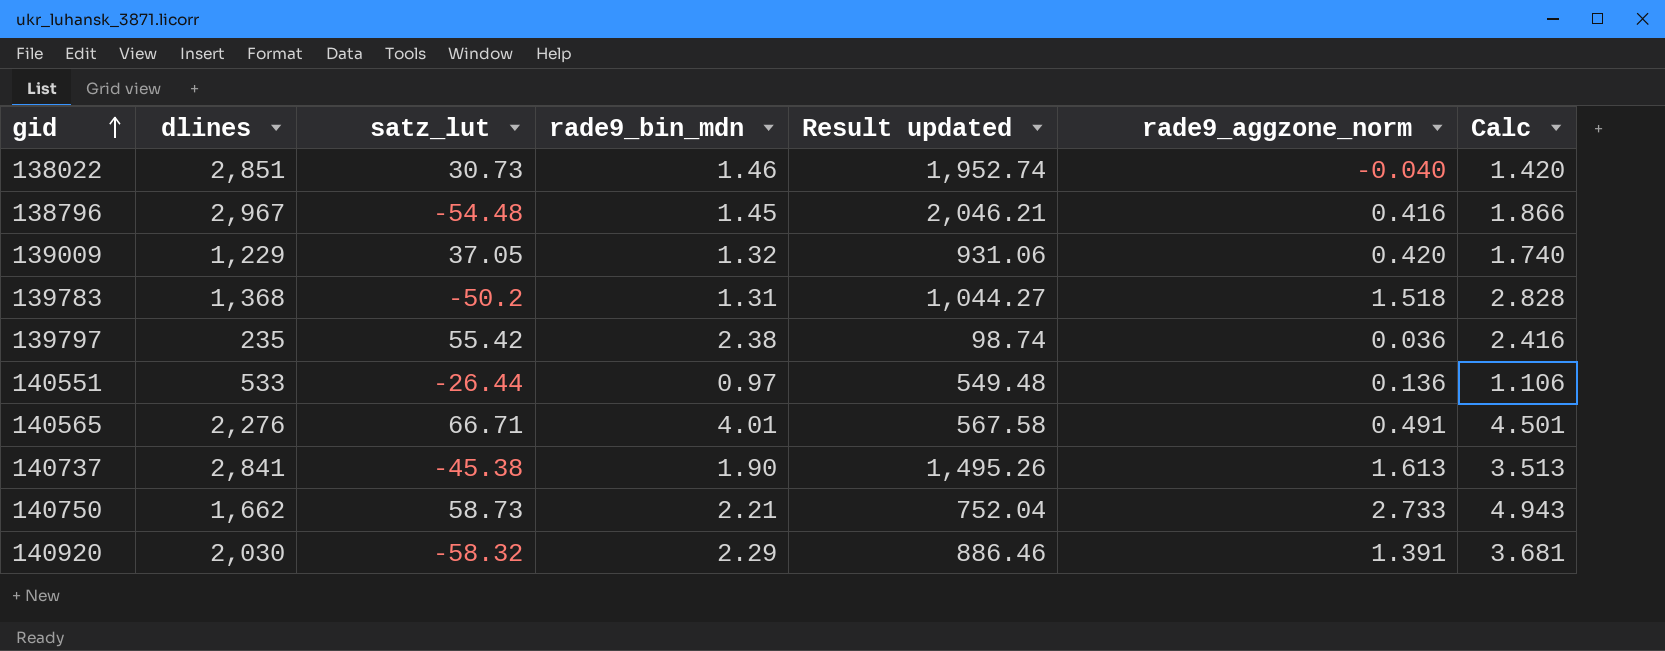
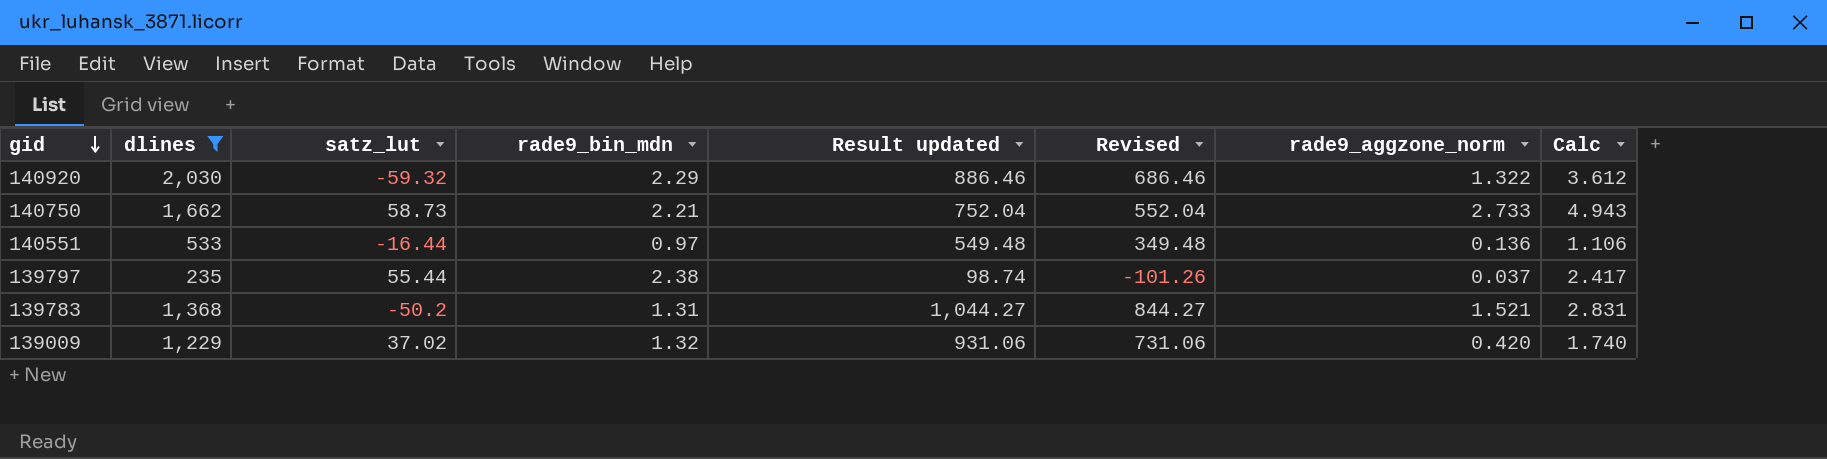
filter: none -> dlines <= 2,030
row order: gid ascending -> gid descending
column Revised | formula: none -> [Result updated] - 200
140920 | satz_lut: -58.32 -> -59.32
140920 | rade9_aggzone_norm: 1.391 -> 1.322
140920 | Calc: 3.681 -> 3.612
140551 | satz_lut: -26.44 -> -16.44
139797 | satz_lut: 55.42 -> 55.44
139797 | rade9_aggzone_norm: 0.036 -> 0.037
139797 | Calc: 2.416 -> 2.417
139783 | rade9_aggzone_norm: 1.518 -> 1.521
139783 | Calc: 2.828 -> 2.831
139009 | satz_lut: 37.05 -> 37.02

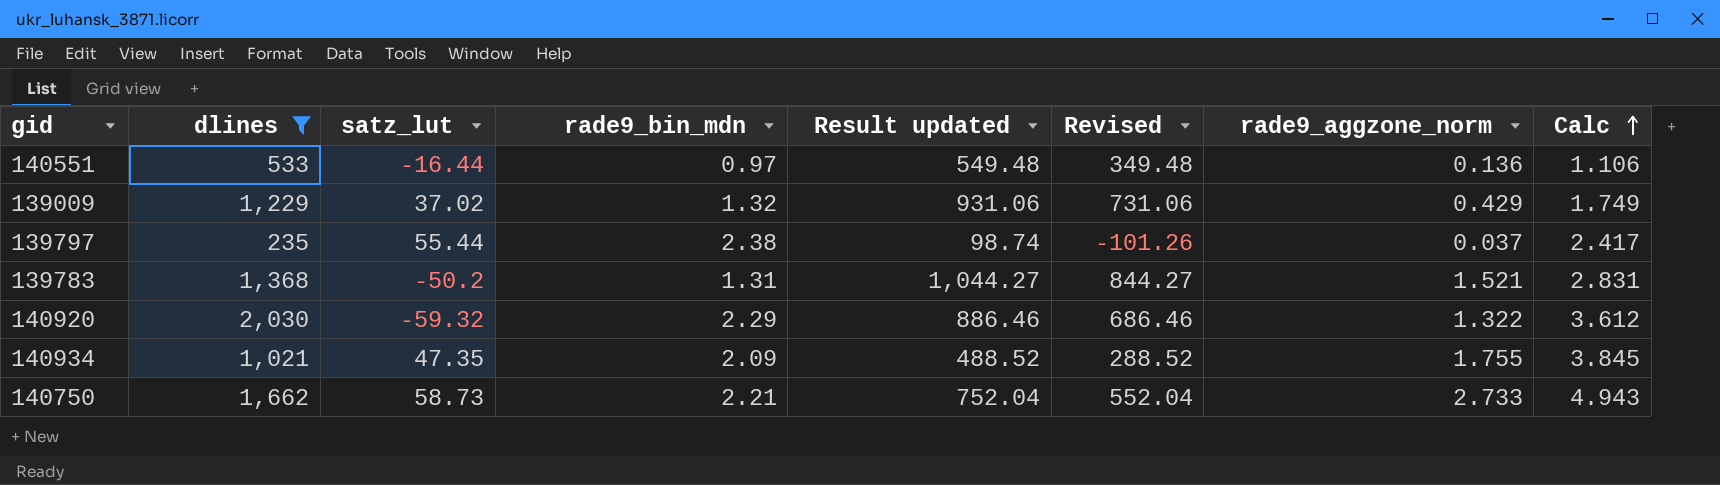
row order: gid descending -> Calc ascending
139009 | rade9_aggzone_norm: 0.420 -> 0.429
139009 | Calc: 1.740 -> 1.749
row 140934: none -> 1,021 | 47.35 | 2.09 | 488.52 | 288.52 | 1.755 | 3.845

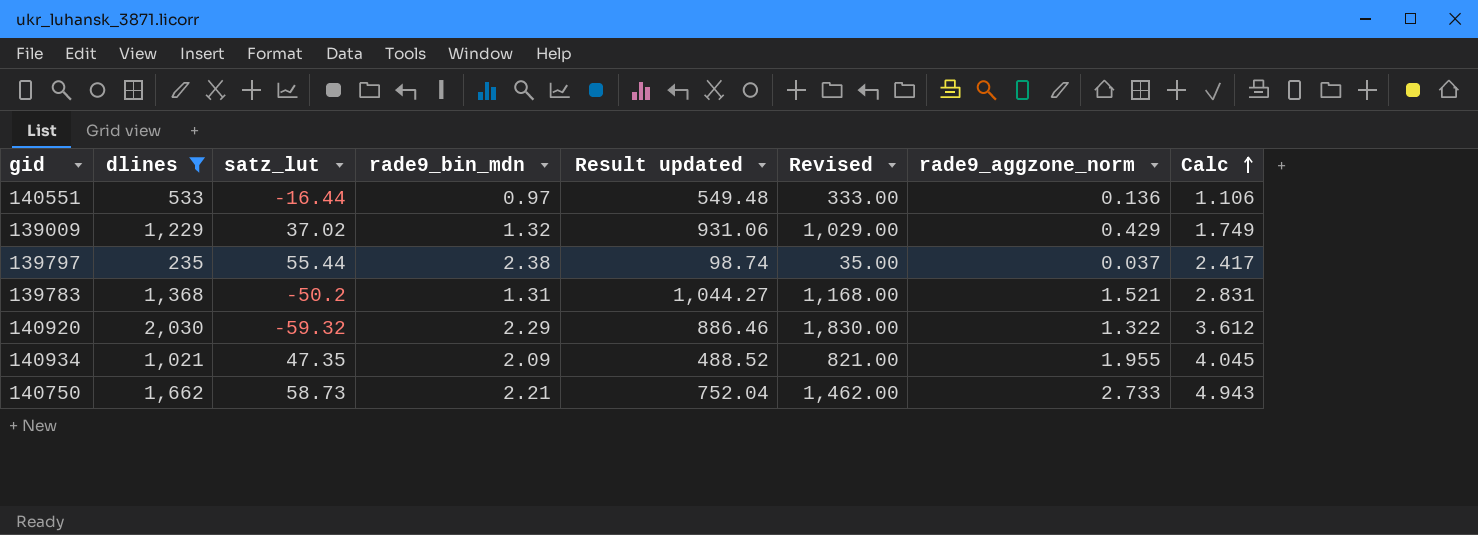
column Revised | formula: [Result updated] - 200 -> [dlines] - 200
140934 | rade9_aggzone_norm: 1.755 -> 1.955
140934 | Calc: 3.845 -> 4.045

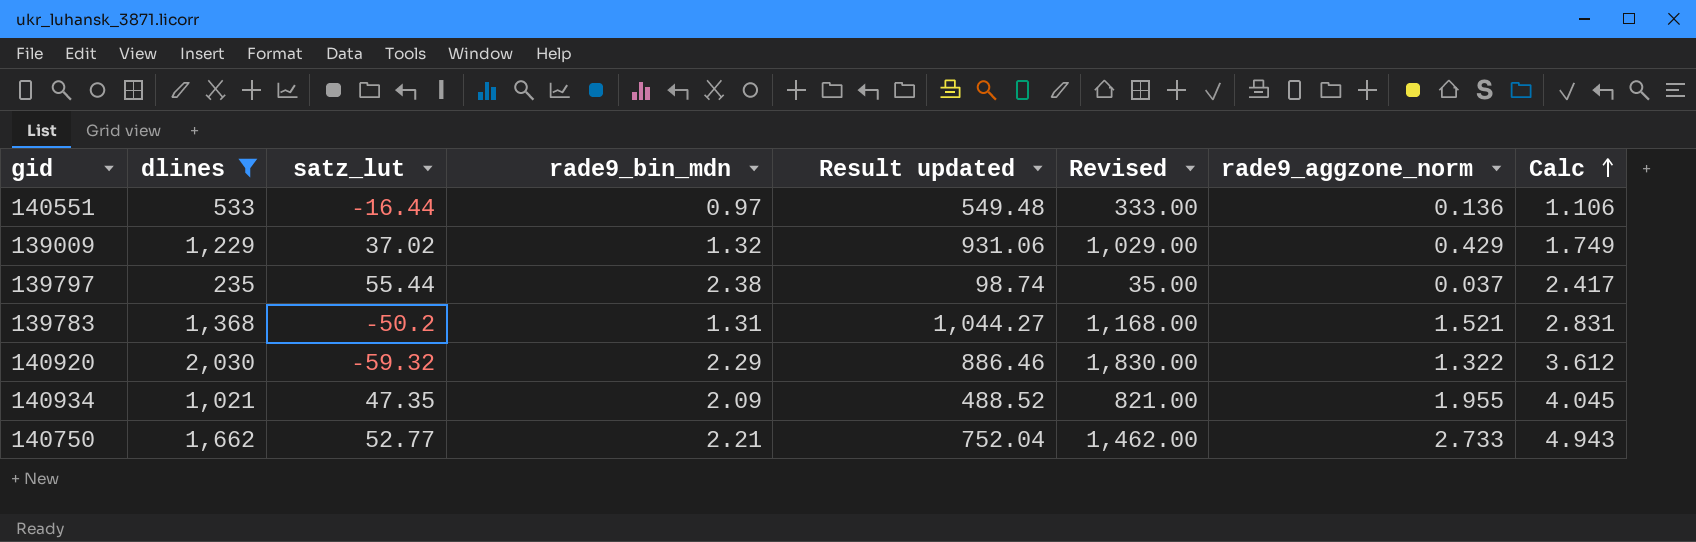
140750 | satz_lut: 58.73 -> 52.77

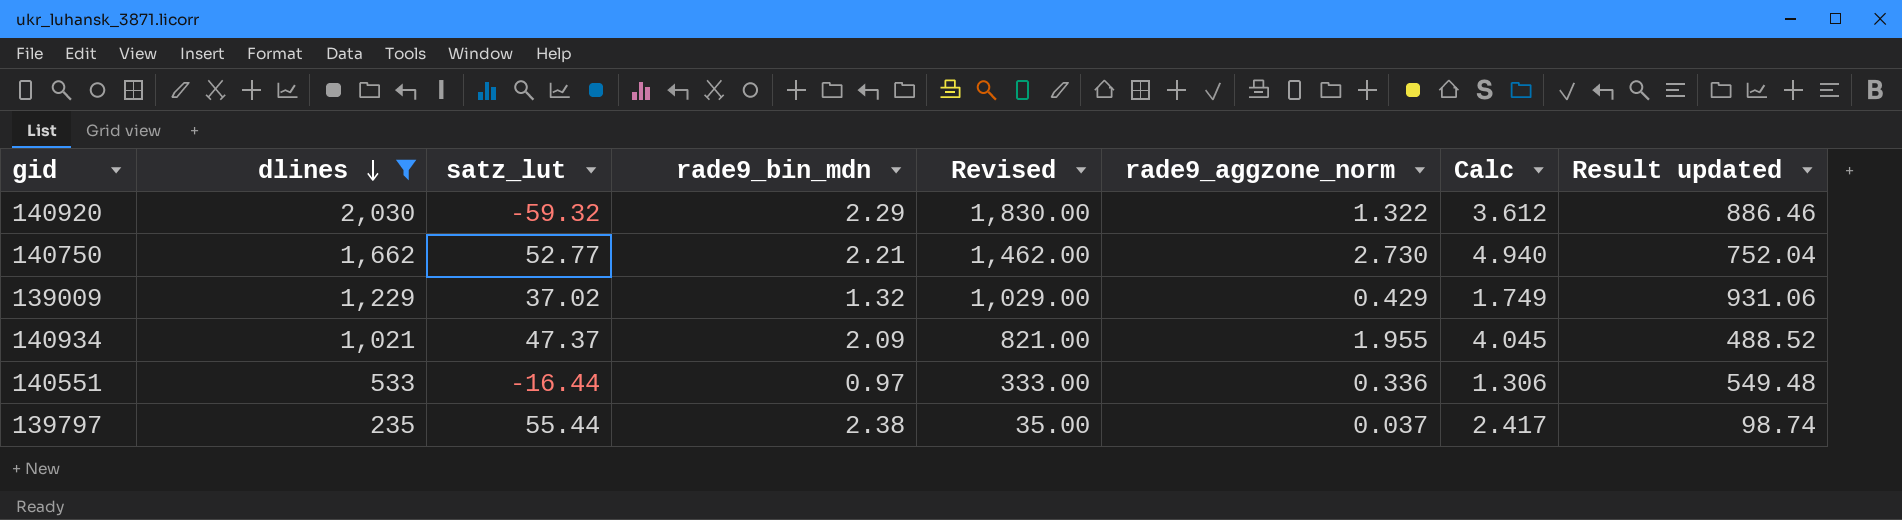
row order: Calc ascending -> dlines descending
column Result updated | position: 5 -> 8
row 139783: 1,368 | -50.2 | 1.31 | 1,044.27 | 1,168.00 | 1.521 | 2.831 -> none
140750 | rade9_aggzone_norm: 2.733 -> 2.730
140750 | Calc: 4.943 -> 4.940
140934 | satz_lut: 47.35 -> 47.37
140551 | rade9_aggzone_norm: 0.136 -> 0.336
140551 | Calc: 1.106 -> 1.306

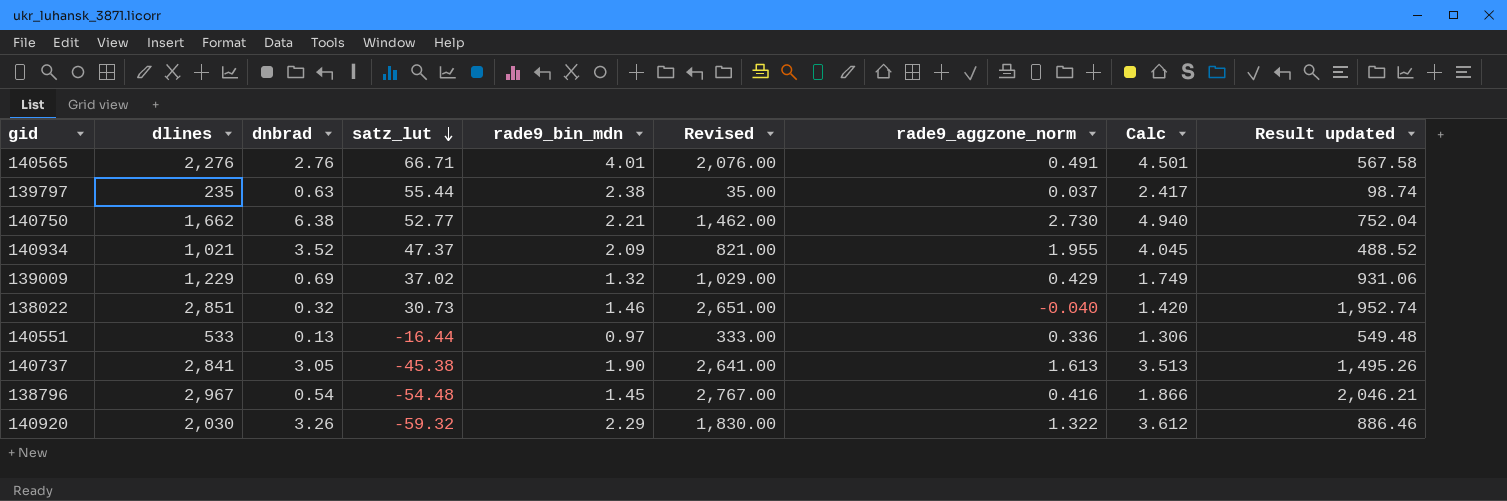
filter: dlines <= 2,030 -> none
row order: dlines descending -> satz_lut descending
column dnbrad | position: none -> 3

